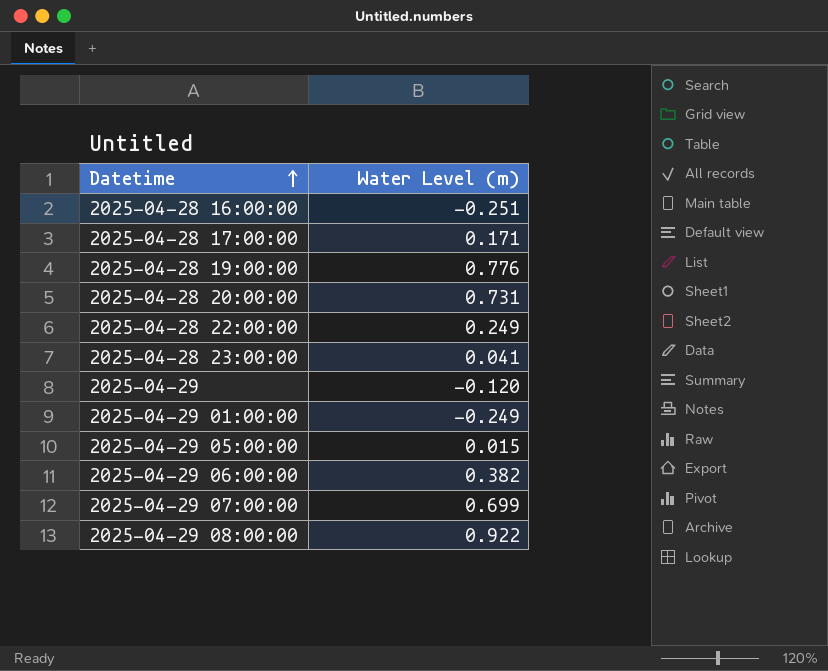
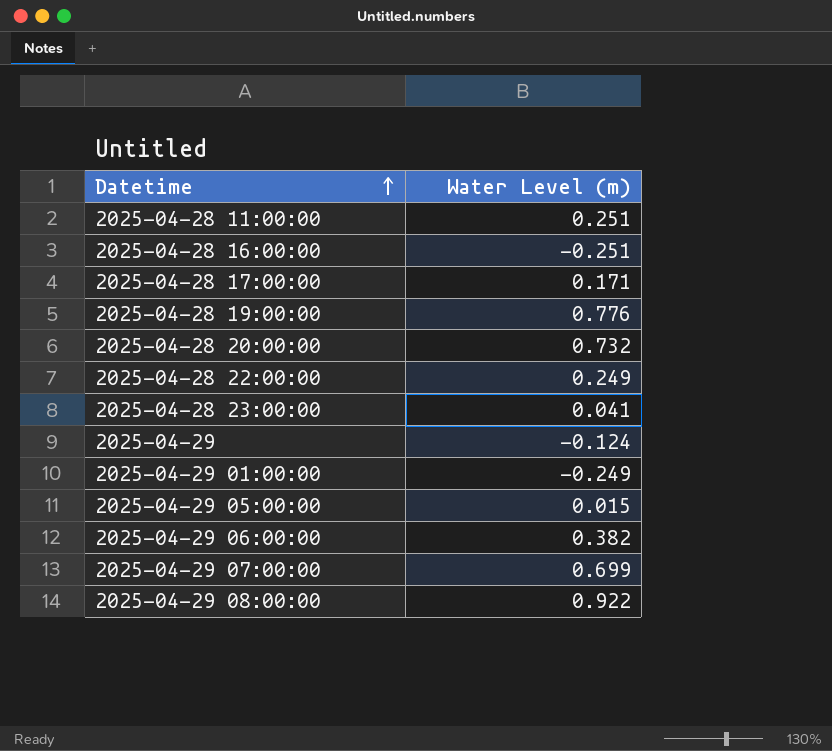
row 2025-04-28 11:00:00: none -> 0.251
2025-04-28 20:00:00 | Water Level (m): 0.731 -> 0.732
2025-04-29 | Water Level (m): -0.120 -> -0.124

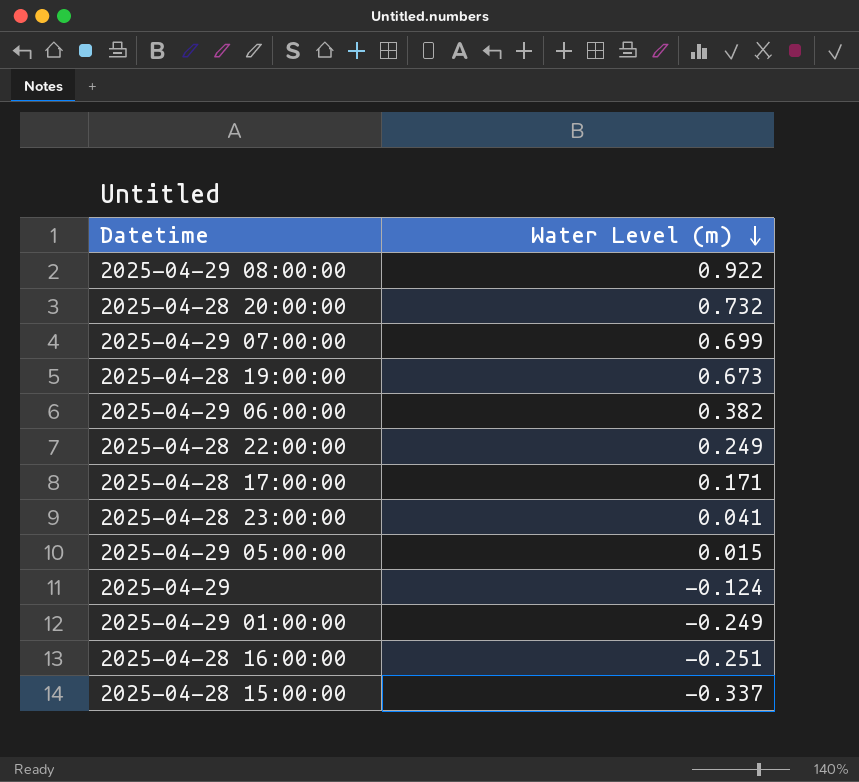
row order: Datetime ascending -> Water Level (m) descending
row 2025-04-28 11:00:00: 0.251 -> none
2025-04-28 19:00:00 | Water Level (m): 0.776 -> 0.673
row 2025-04-28 15:00:00: none -> -0.337

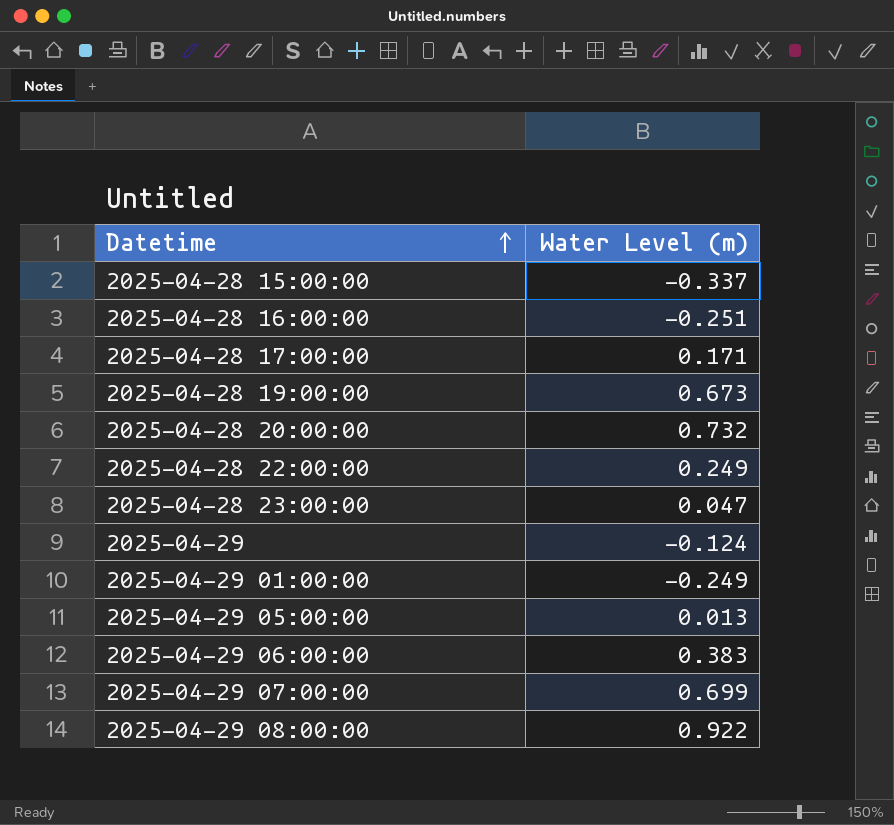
row order: Water Level (m) descending -> Datetime ascending
2025-04-28 23:00:00 | Water Level (m): 0.041 -> 0.047
2025-04-29 05:00:00 | Water Level (m): 0.015 -> 0.013
2025-04-29 06:00:00 | Water Level (m): 0.382 -> 0.383

